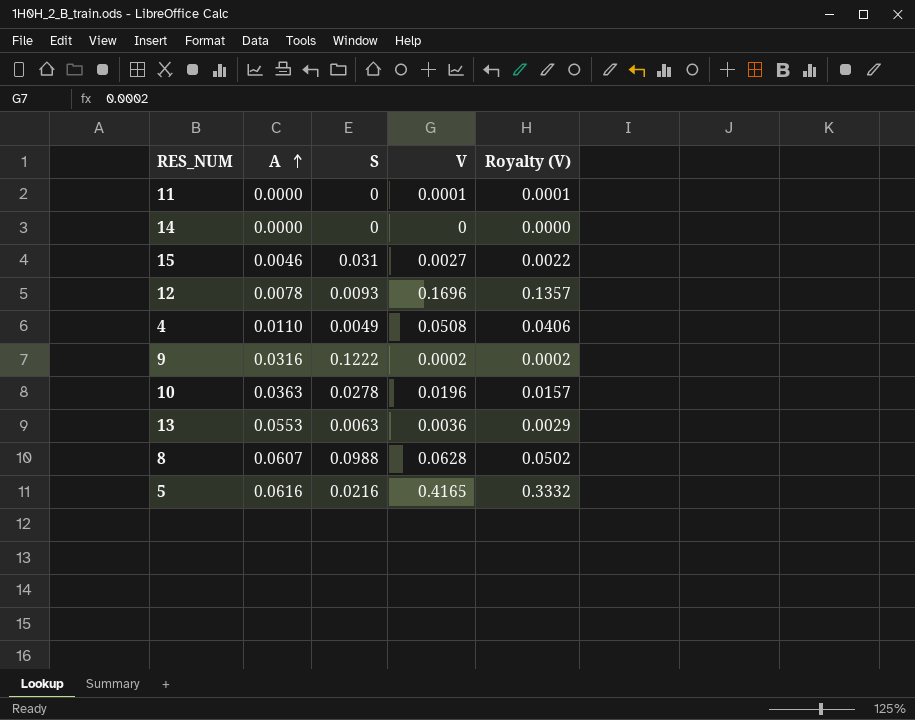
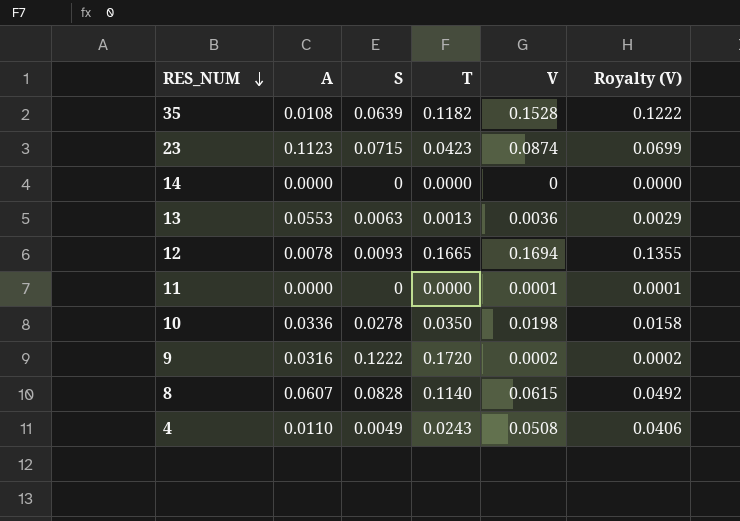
row order: A ascending -> RES_NUM descending
column T | position: none -> 4
row 15: 0.0046 | 0.031 | 0.0027 | 0.0022 -> none
row 5: 0.0616 | 0.0216 | 0.4165 | 0.3332 -> none
row 35: none -> 0.0108 | 0.0639 | 0.1182 | 0.1528 | 0.1222
row 23: none -> 0.1123 | 0.0715 | 0.0423 | 0.0874 | 0.0699
12 | V: 0.1696 -> 0.1694
12 | Royalty (V): 0.1357 -> 0.1355
10 | A: 0.0363 -> 0.0336
10 | V: 0.0196 -> 0.0198
10 | Royalty (V): 0.0157 -> 0.0158
8 | S: 0.0988 -> 0.0828
8 | V: 0.0628 -> 0.0615
8 | Royalty (V): 0.0502 -> 0.0492

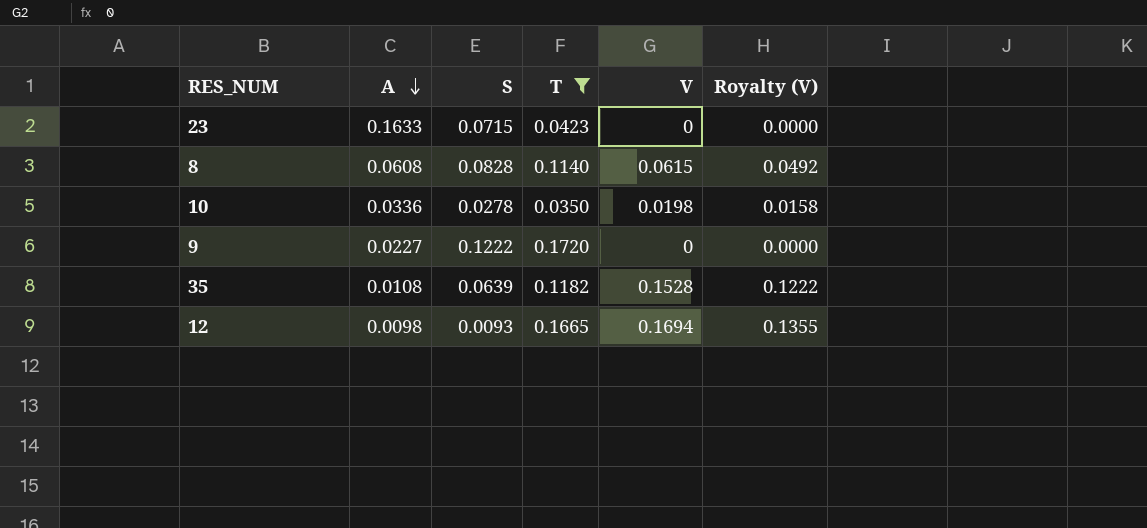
filter: none -> T >= 0.0350
row order: RES_NUM descending -> A descending
23 | A: 0.1123 -> 0.1633
23 | V: 0.0874 -> 0
23 | Royalty (V): 0.0699 -> 0.0000
8 | A: 0.0607 -> 0.0608
9 | A: 0.0316 -> 0.0227
9 | V: 0.0002 -> 0
9 | Royalty (V): 0.0002 -> 0.0000
12 | A: 0.0078 -> 0.0098

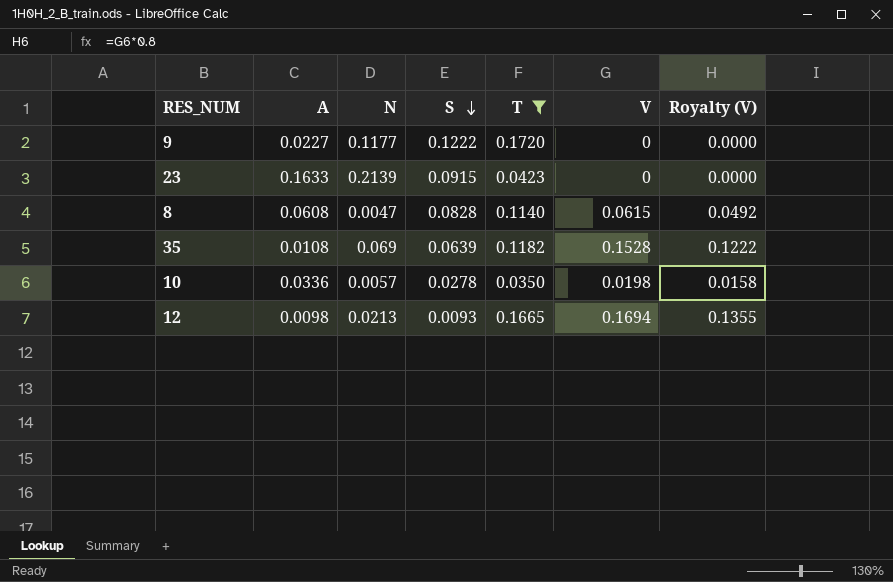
row order: A descending -> S descending
column N | position: none -> 3
23 | S: 0.0715 -> 0.0915

